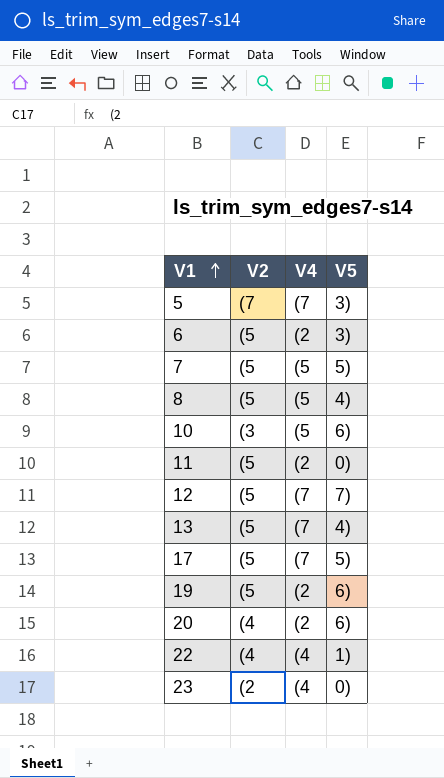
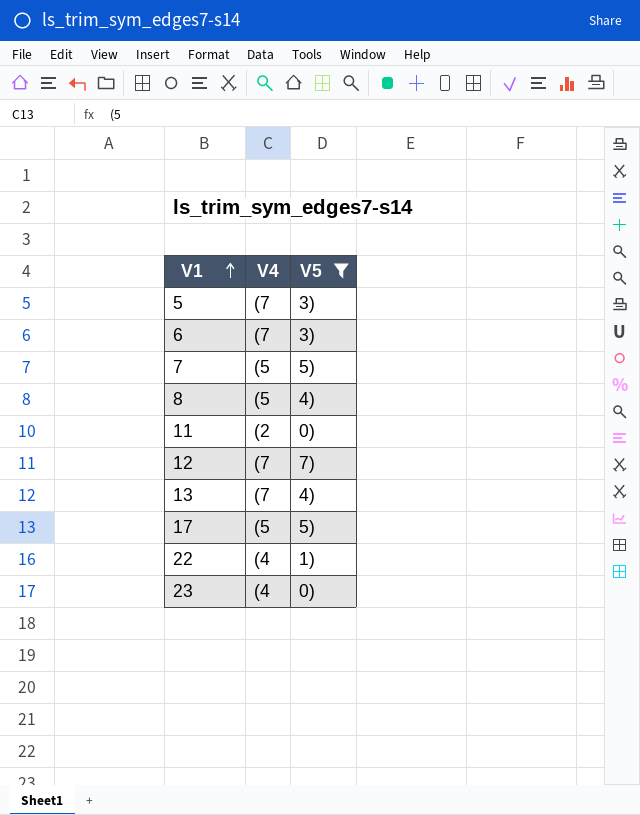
filter: none -> V5 != 6)
column V2 | position: 2 -> none
6 | V4: (2 -> (7
17 | V4: (7 -> (5

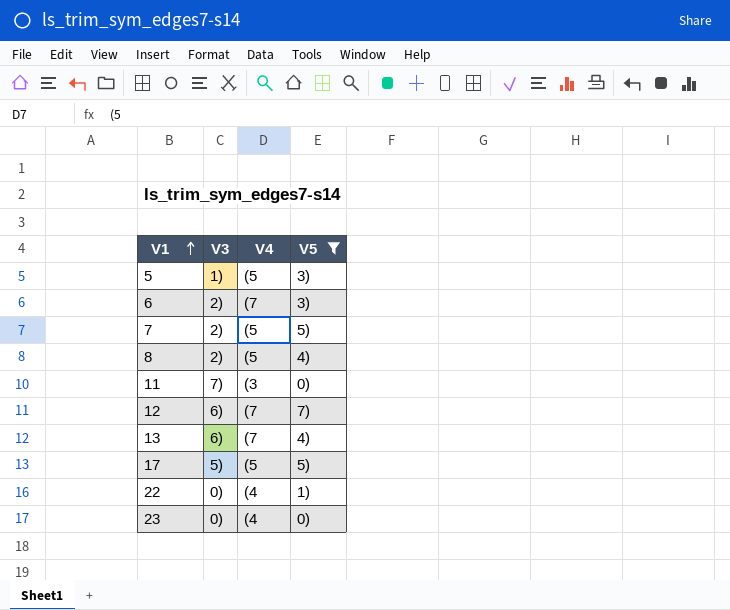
column V3 | position: none -> 2
5 | V4: (7 -> (5
11 | V4: (2 -> (3

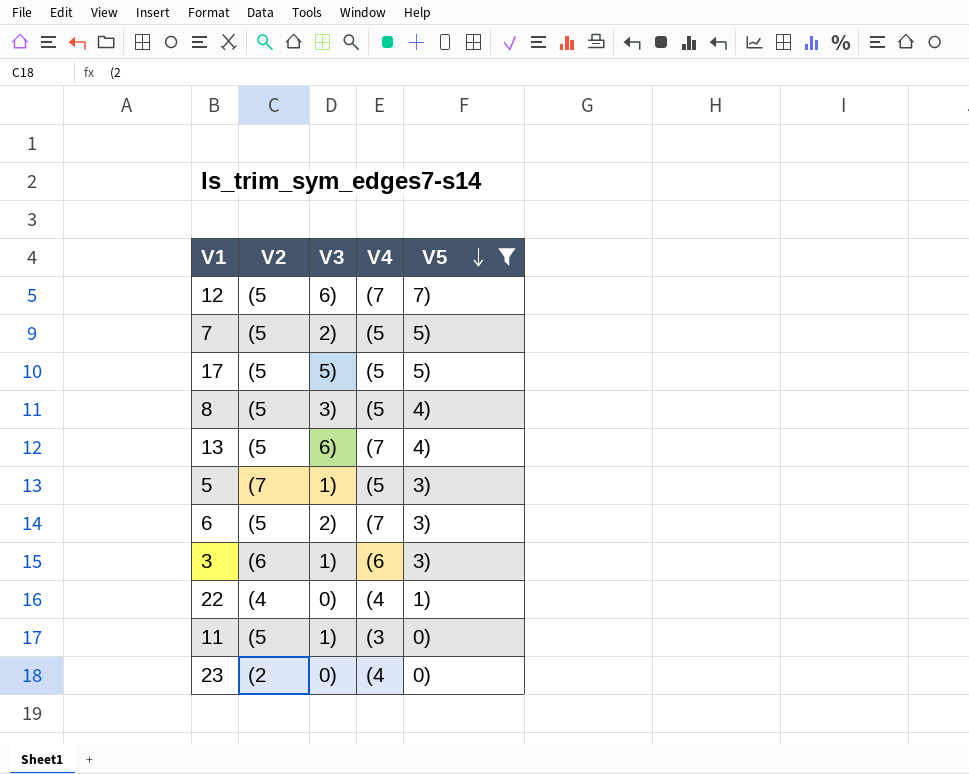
row order: V1 ascending -> V5 descending
column V2 | position: none -> 2
8 | V3: 2) -> 3)
row 3: none -> (6 | 1) | (6 | 3)
11 | V3: 7) -> 1)

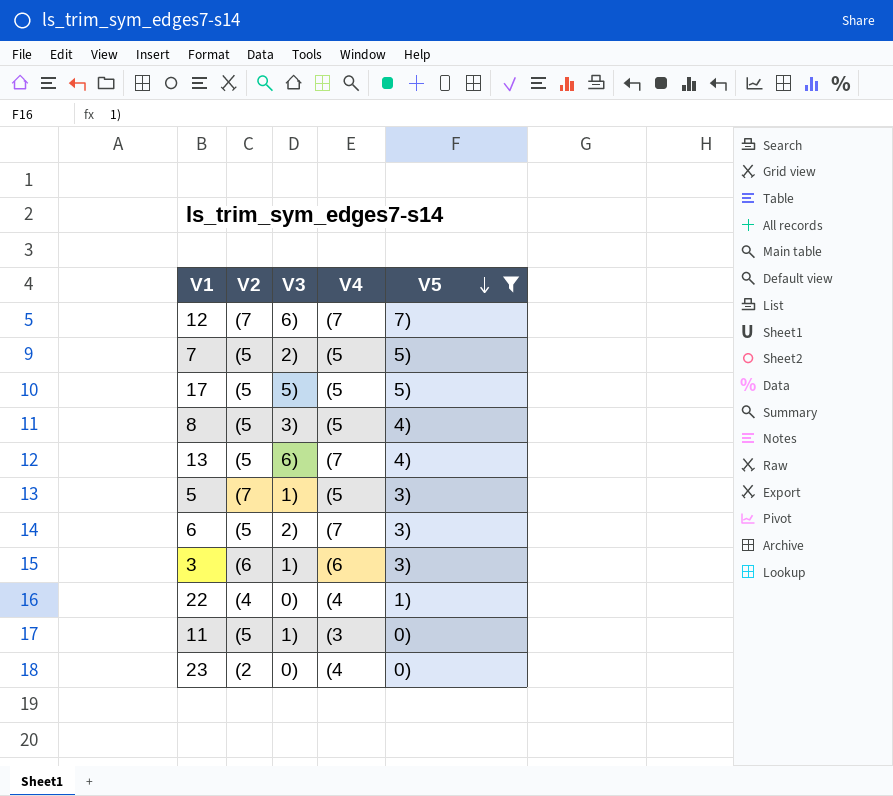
12 | V2: (5 -> (7

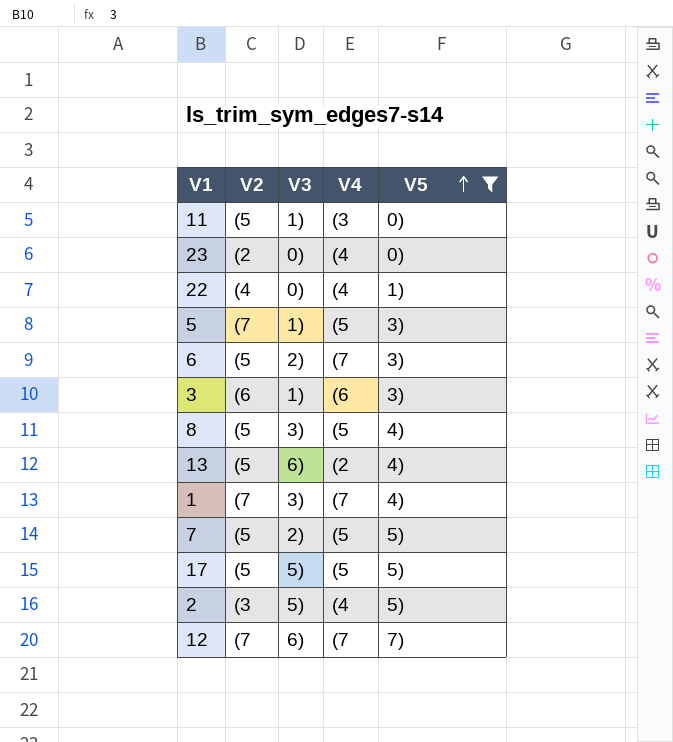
row order: V5 descending -> V5 ascending
13 | V4: (7 -> (2
row 1: none -> (7 | 3) | (7 | 4)
row 2: none -> (3 | 5) | (4 | 5)

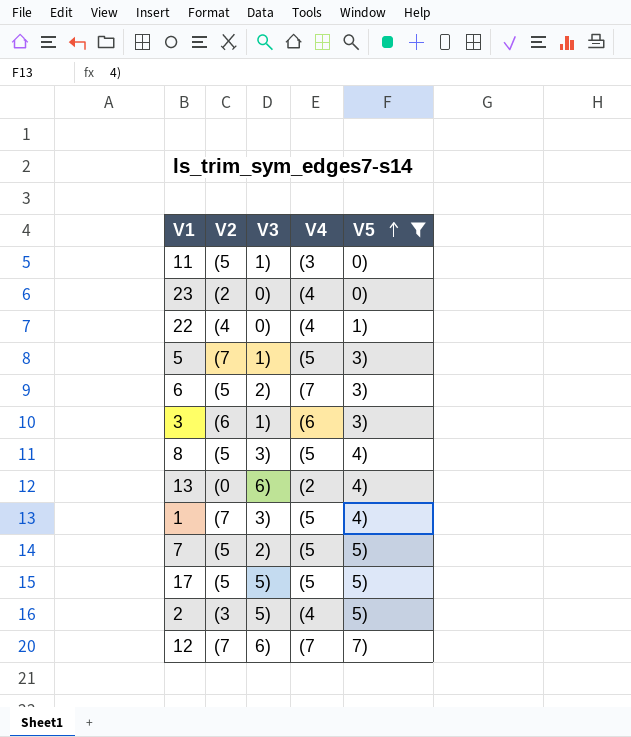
13 | V2: (5 -> (0
1 | V4: (7 -> (5

